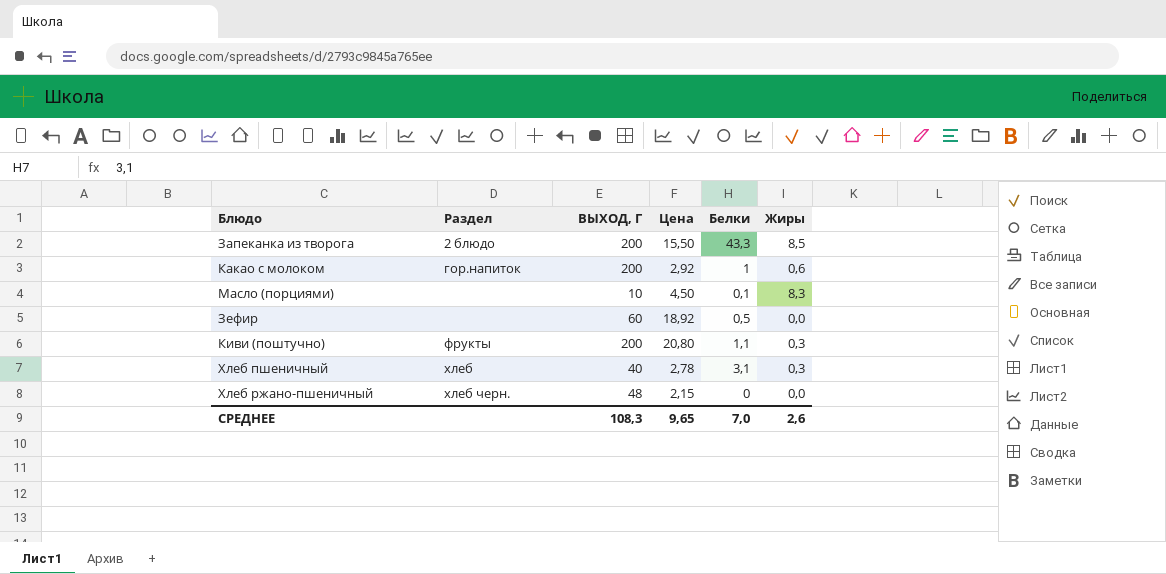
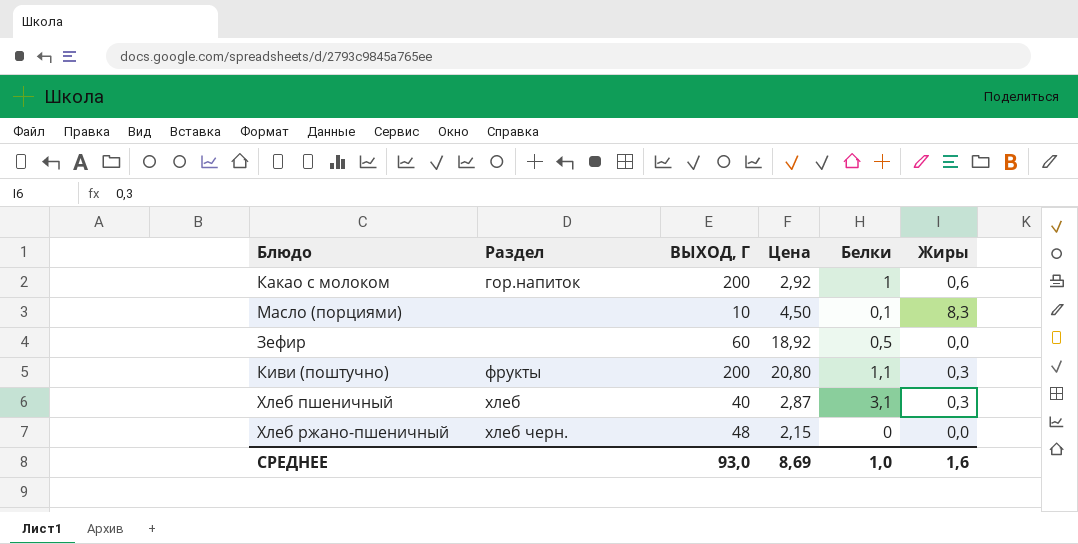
row Запеканка из творога: 2 блюдо | 200 | 15,50 | 43,3 | 8,5 -> none
Хлеб пшеничный | Цена: 2,78 -> 2,87
СРЕДНЕЕ | ВЫХОД, Г: 108,3 -> 93,0
СРЕДНЕЕ | Цена: 9,65 -> 8,69
СРЕДНЕЕ | Белки: 7,0 -> 1,0
СРЕДНЕЕ | Жиры: 2,6 -> 1,6

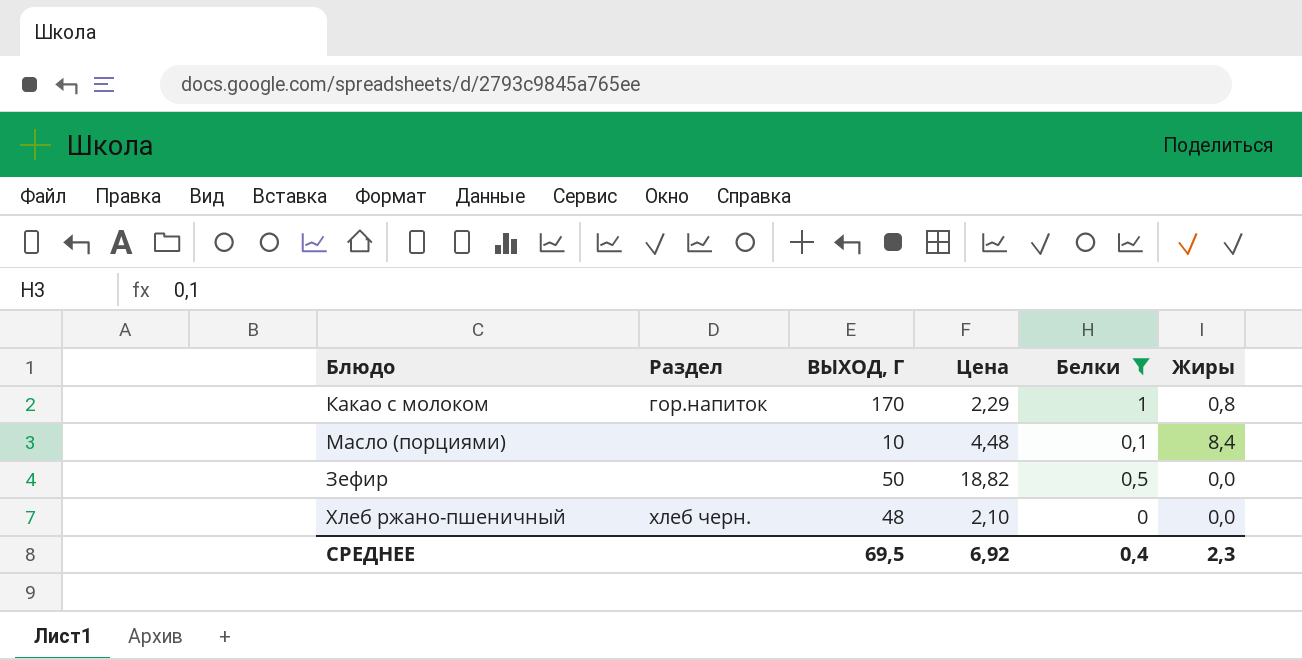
filter: none -> Белки <= 1
Какао с молоком | ВЫХОД, Г: 200 -> 170
Какао с молоком | Цена: 2,92 -> 2,29
Какао с молоком | Жиры: 0,6 -> 0,8
Масло (порциями) | Цена: 4,50 -> 4,48
Масло (порциями) | Жиры: 8,3 -> 8,4
Зефир | ВЫХОД, Г: 60 -> 50
Зефир | Цена: 18,92 -> 18,82
Хлеб ржано-пшеничный | Цена: 2,15 -> 2,10
СРЕДНЕЕ | ВЫХОД, Г: 93,0 -> 69,5
СРЕДНЕЕ | Цена: 8,69 -> 6,92
СРЕДНЕЕ | Белки: 1,0 -> 0,4
СРЕДНЕЕ | Жиры: 1,6 -> 2,3

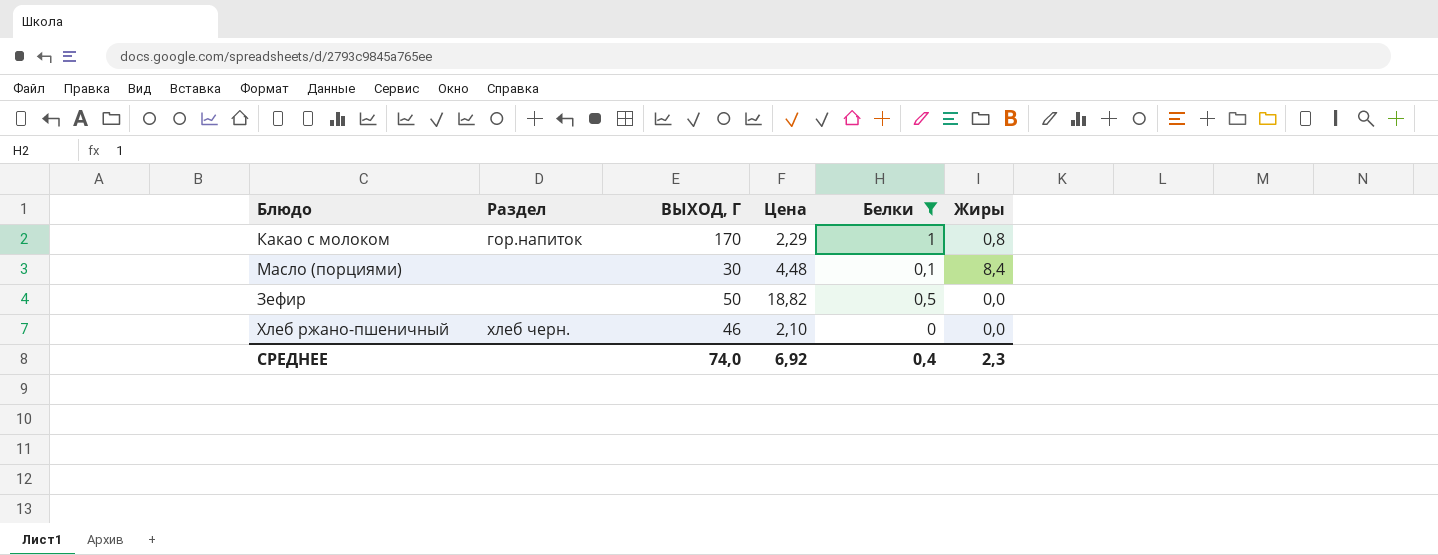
Масло (порциями) | ВЫХОД, Г: 10 -> 30
Хлеб ржано-пшеничный | ВЫХОД, Г: 48 -> 46
СРЕДНЕЕ | ВЫХОД, Г: 69,5 -> 74,0

